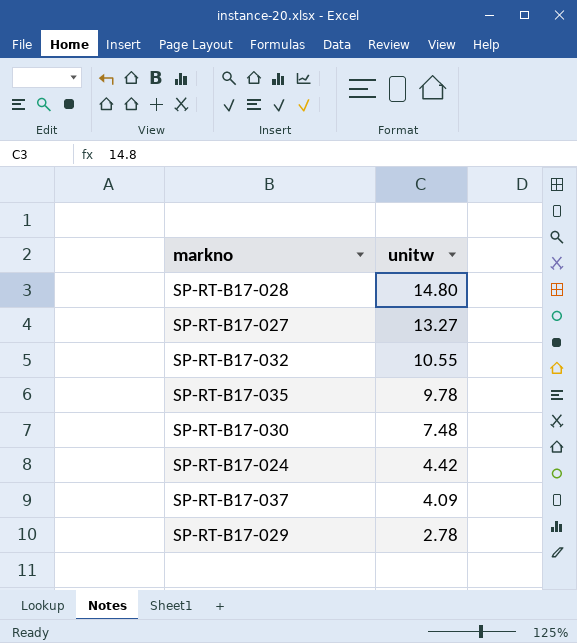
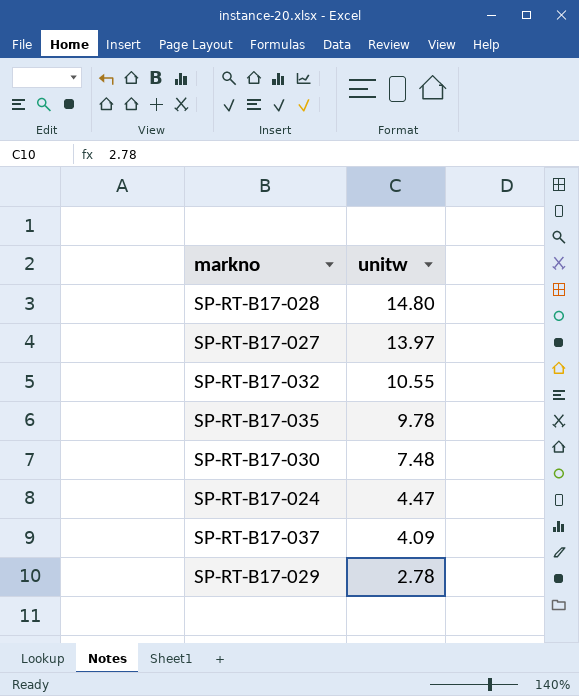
SP-RT-B17-027 | unitw: 13.27 -> 13.97
SP-RT-B17-024 | unitw: 4.42 -> 4.47

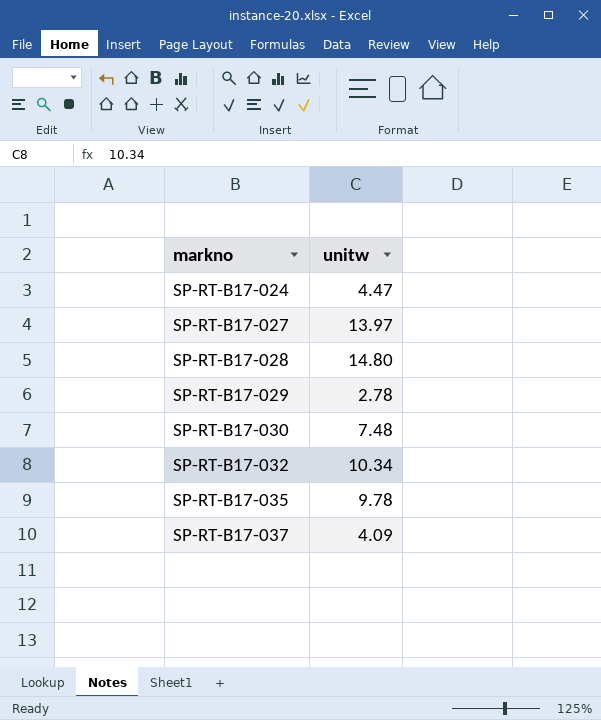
row order: unitw descending -> markno ascending
SP-RT-B17-032 | unitw: 10.55 -> 10.34

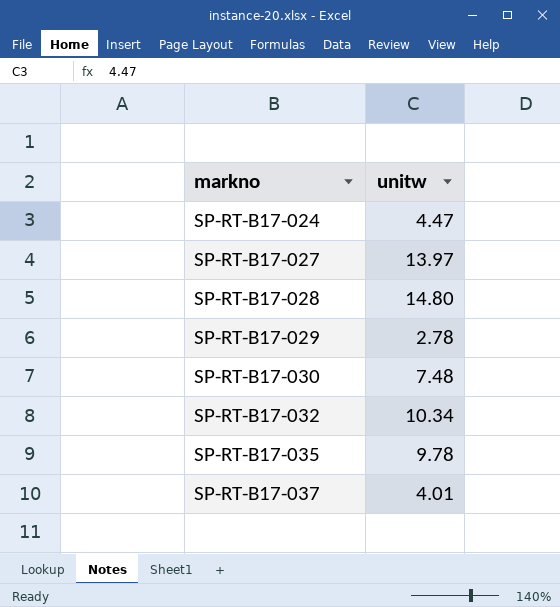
SP-RT-B17-037 | unitw: 4.09 -> 4.01

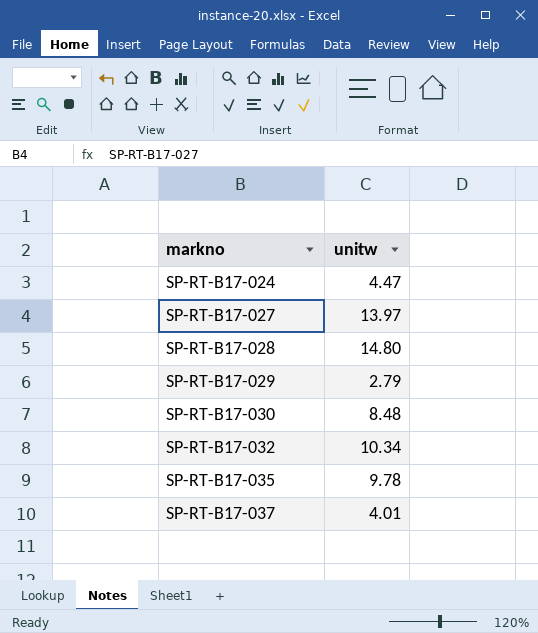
SP-RT-B17-029 | unitw: 2.78 -> 2.79
SP-RT-B17-030 | unitw: 7.48 -> 8.48

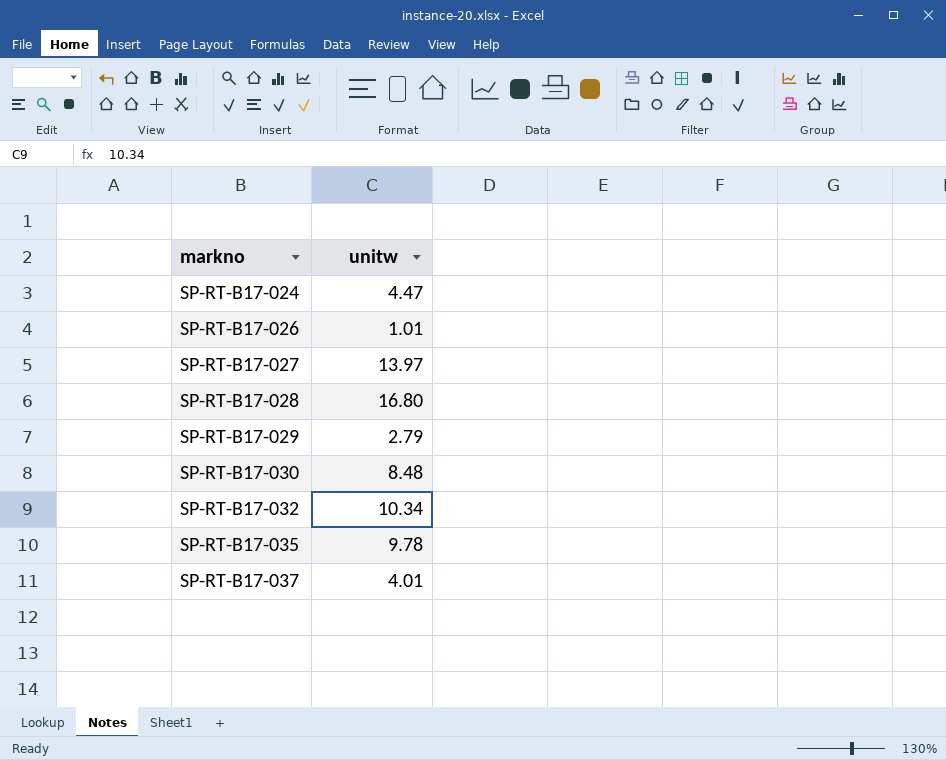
row SP-RT-B17-026: none -> 1.01
SP-RT-B17-028 | unitw: 14.80 -> 16.80

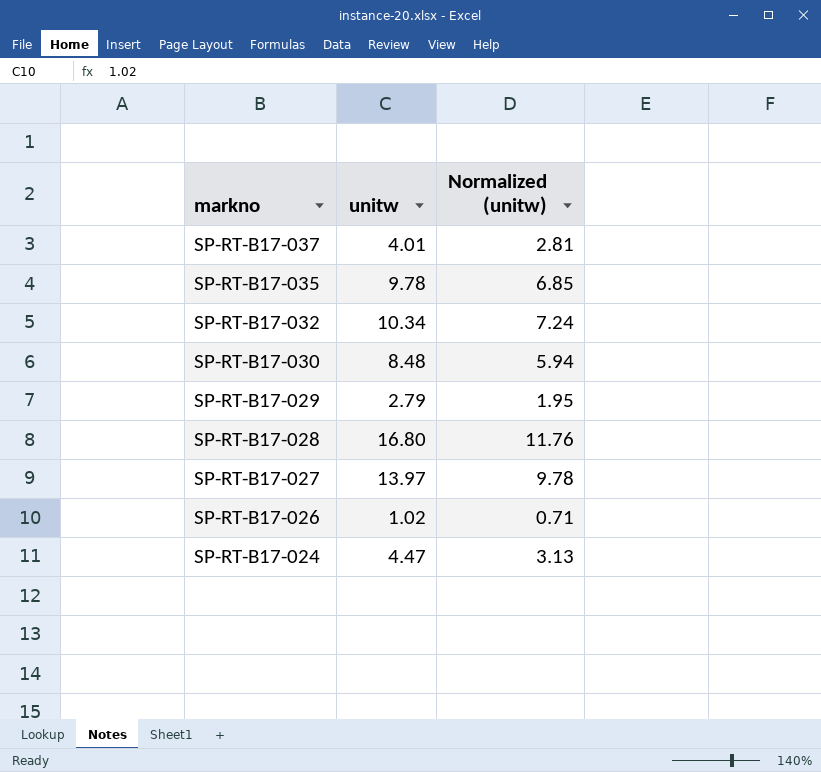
row order: markno ascending -> markno descending
column Normalized (unitw) | formula: none -> [unitw] * 0.7
SP-RT-B17-026 | unitw: 1.01 -> 1.02

